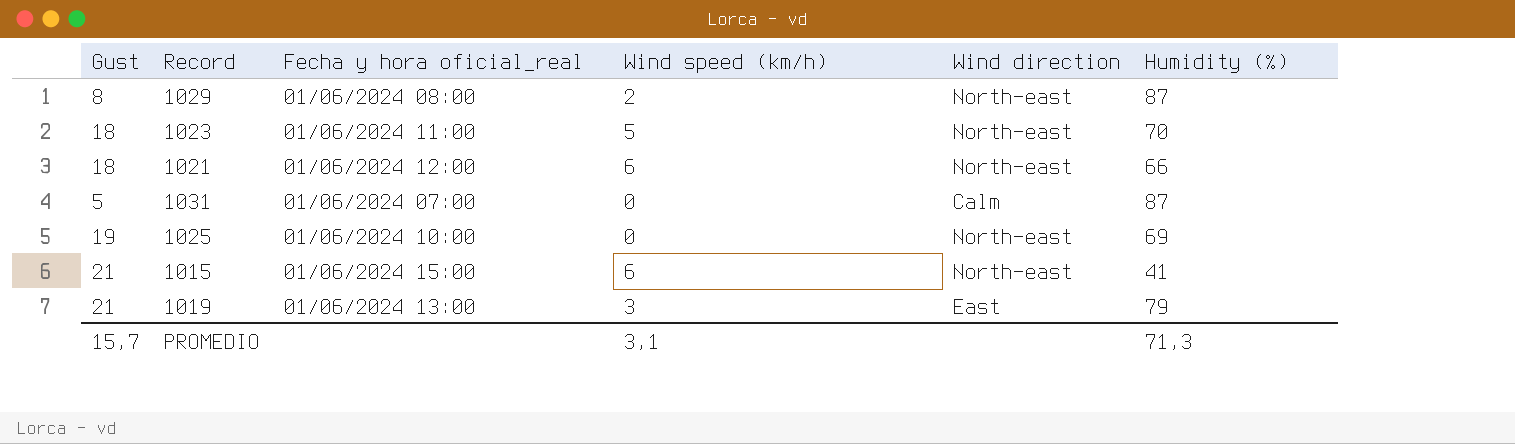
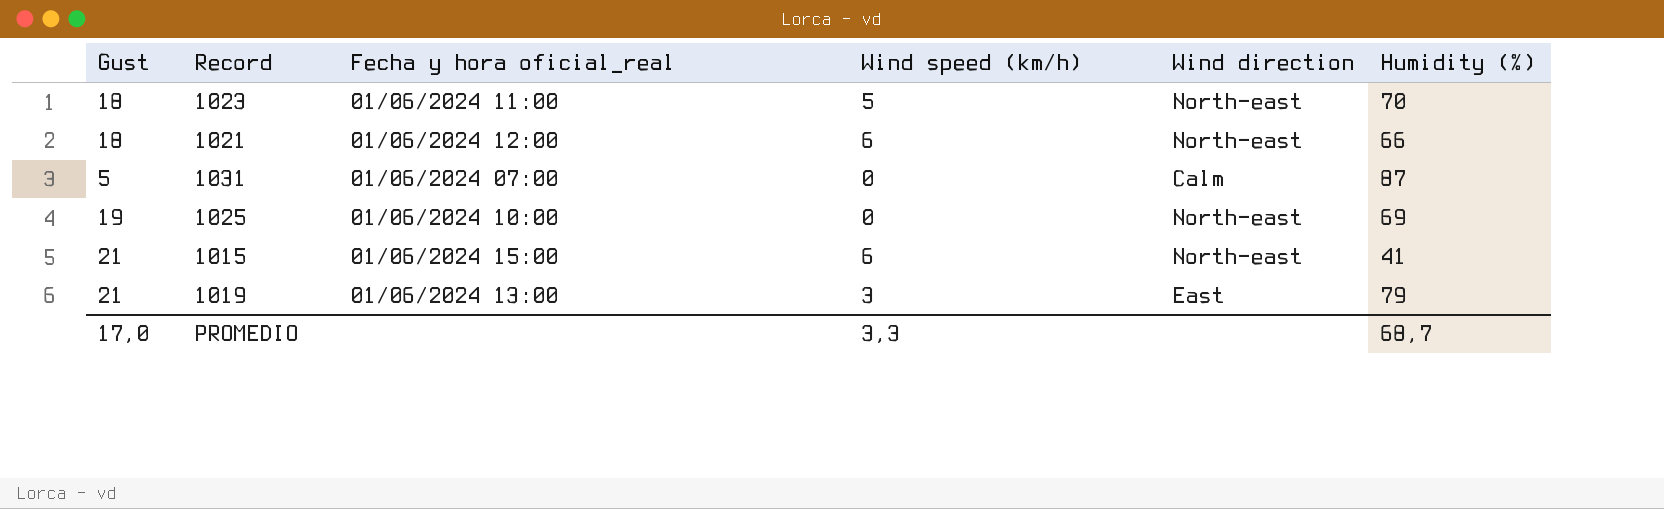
row 1029: 8 | 01/06/2024 08:00 | 2 | North-east | 87 -> none
PROMEDIO | Gust: 15,7 -> 17,0
PROMEDIO | Wind speed (km/h): 3,1 -> 3,3
PROMEDIO | Humidity (%): 71,3 -> 68,7

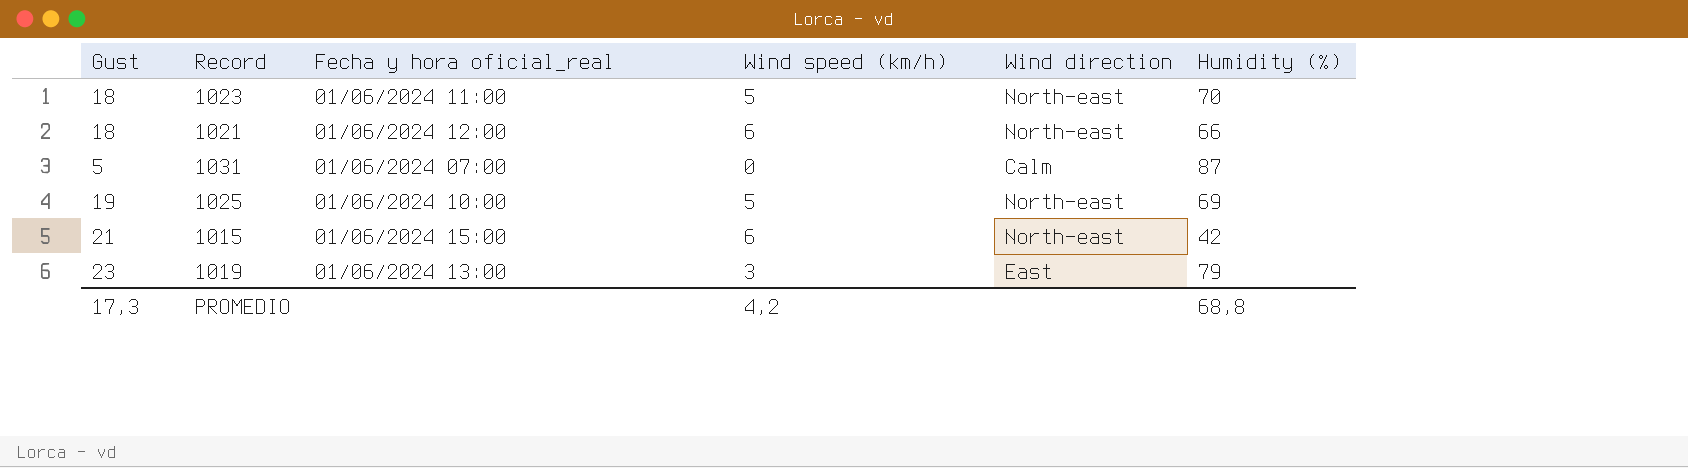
1025 | Wind speed (km/h): 0 -> 5
1015 | Humidity (%): 41 -> 42
1019 | Gust: 21 -> 23
PROMEDIO | Gust: 17,0 -> 17,3
PROMEDIO | Wind speed (km/h): 3,3 -> 4,2
PROMEDIO | Humidity (%): 68,7 -> 68,8

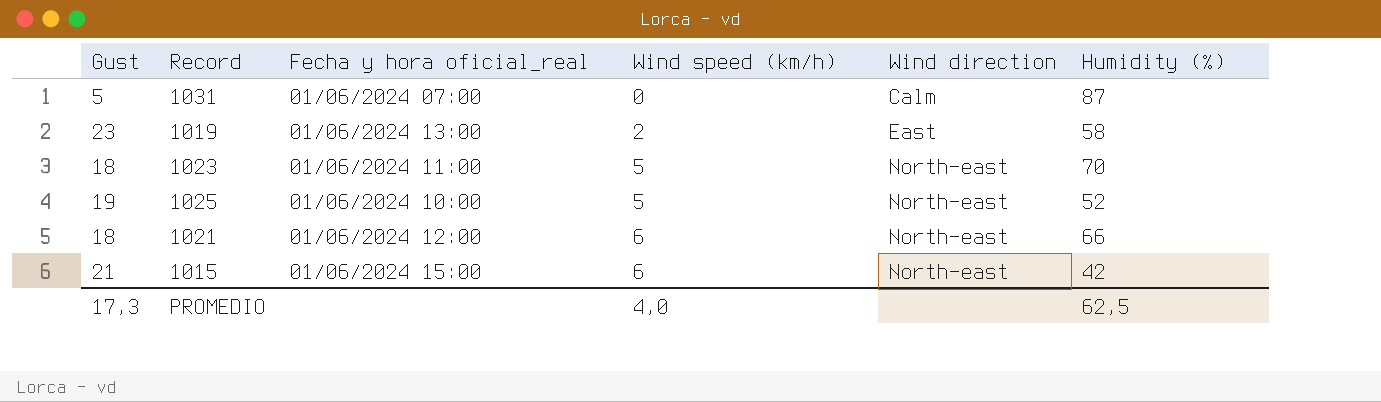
row order: none -> Wind speed (km/h) ascending
1019 | Wind speed (km/h): 3 -> 2
1019 | Humidity (%): 79 -> 58
1025 | Humidity (%): 69 -> 52
PROMEDIO | Wind speed (km/h): 4,2 -> 4,0
PROMEDIO | Humidity (%): 68,8 -> 62,5

